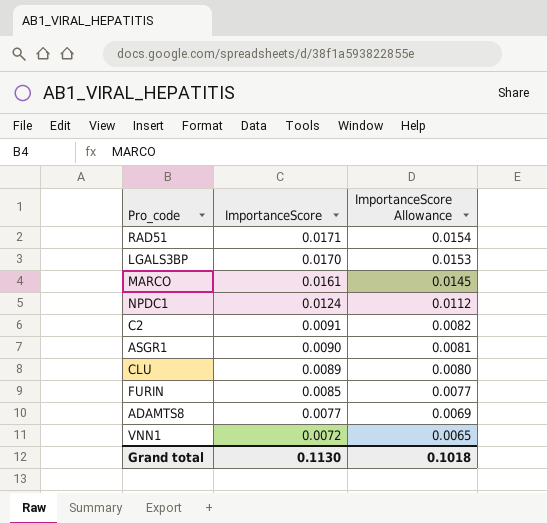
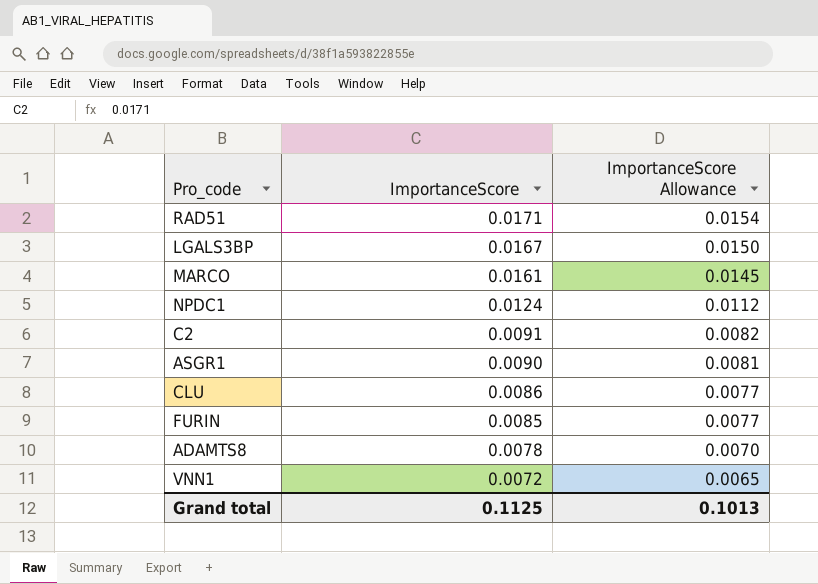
LGALS3BP | ImportanceScore: 0.0170 -> 0.0167
LGALS3BP | ImportanceScore Allowance: 0.0153 -> 0.0150
CLU | ImportanceScore: 0.0089 -> 0.0086
CLU | ImportanceScore Allowance: 0.0080 -> 0.0077
ADAMTS8 | ImportanceScore: 0.0077 -> 0.0078
ADAMTS8 | ImportanceScore Allowance: 0.0069 -> 0.0070
Grand total | ImportanceScore: 0.1130 -> 0.1125
Grand total | ImportanceScore Allowance: 0.1018 -> 0.1013

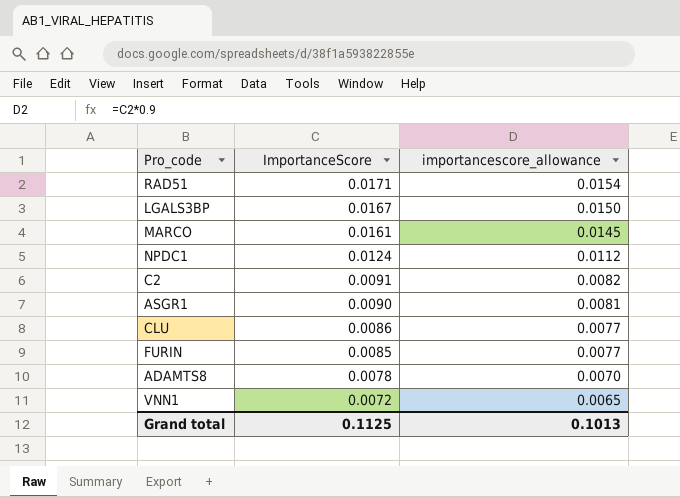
column name: ImportanceScore Allowance -> importancescore_allowance

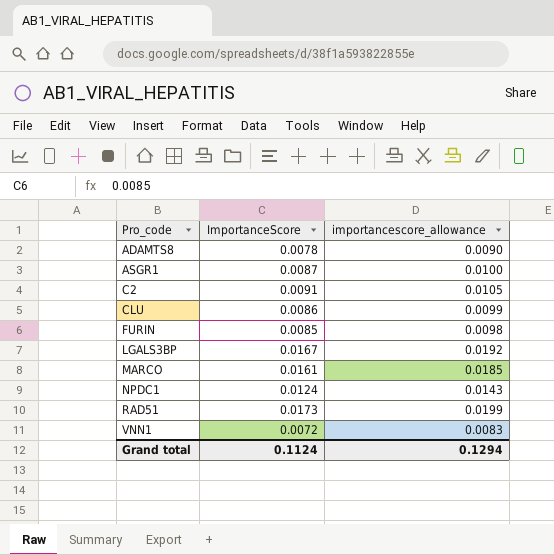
row order: ImportanceScore descending -> Pro_code ascending
column importancescore_allowance | formula: [ImportanceScore] * 0.9 -> [ImportanceScore] * 1.15
ASGR1 | ImportanceScore: 0.0090 -> 0.0087
RAD51 | ImportanceScore: 0.0171 -> 0.0173
Grand total | ImportanceScore: 0.1125 -> 0.1124
Grand total | importancescore_allowance: 0.1013 -> 0.1294

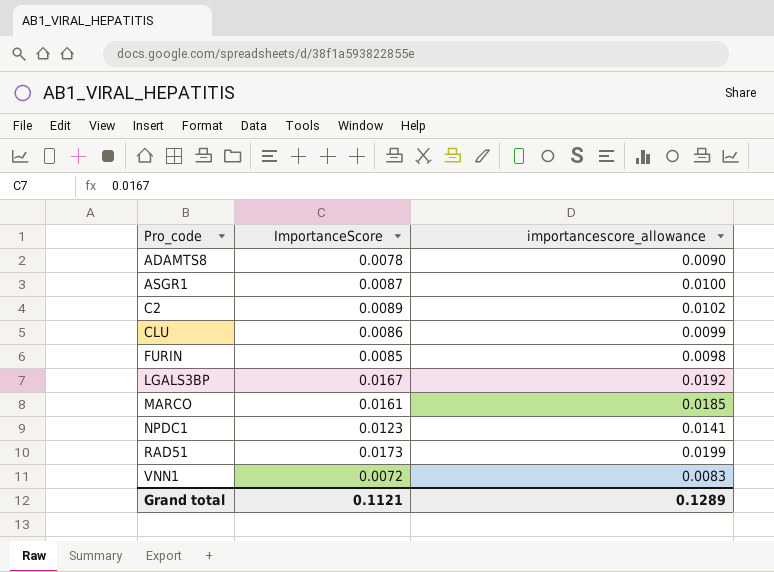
C2 | ImportanceScore: 0.0091 -> 0.0089
C2 | importancescore_allowance: 0.0105 -> 0.0102
NPDC1 | ImportanceScore: 0.0124 -> 0.0123
NPDC1 | importancescore_allowance: 0.0143 -> 0.0141
Grand total | ImportanceScore: 0.1124 -> 0.1121
Grand total | importancescore_allowance: 0.1294 -> 0.1289

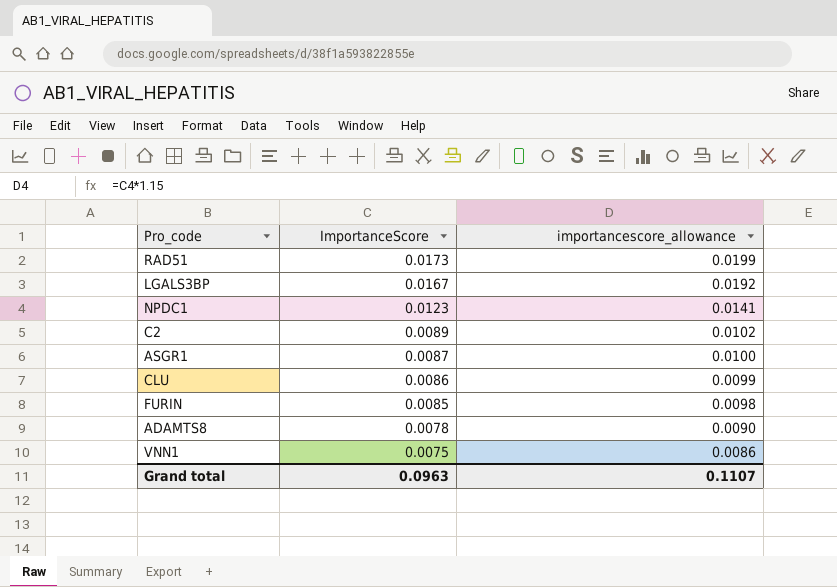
row order: Pro_code ascending -> ImportanceScore descending
row MARCO: 0.0161 | 0.0185 -> none
VNN1 | ImportanceScore: 0.0072 -> 0.0075
VNN1 | importancescore_allowance: 0.0083 -> 0.0086
Grand total | ImportanceScore: 0.1121 -> 0.0963
Grand total | importancescore_allowance: 0.1289 -> 0.1107

